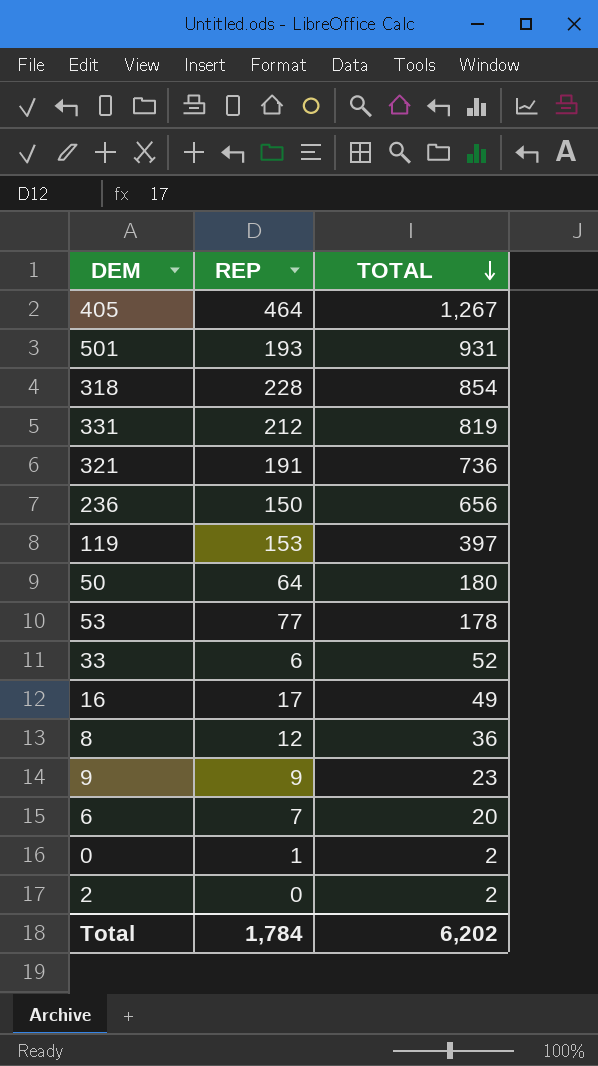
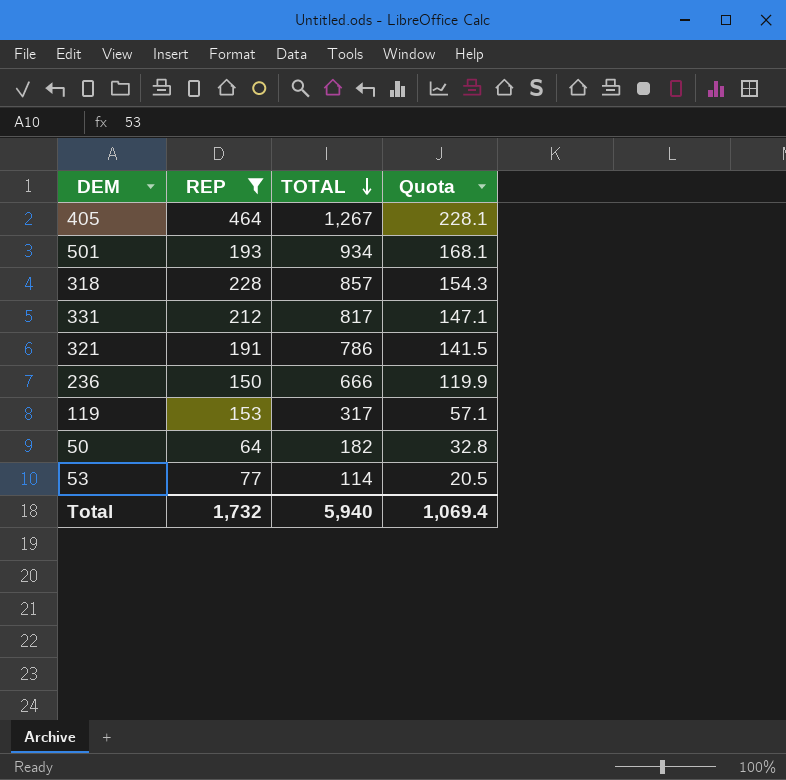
filter: none -> REP >= 64
column Quota | formula: none -> [TOTAL] * 0.18
501 | TOTAL: 931 -> 934
318 | TOTAL: 854 -> 857
331 | TOTAL: 819 -> 817
321 | TOTAL: 736 -> 786
236 | TOTAL: 656 -> 666
119 | TOTAL: 397 -> 317
50 | TOTAL: 180 -> 182
53 | TOTAL: 178 -> 114
Total | REP: 1,784 -> 1,732
Total | TOTAL: 6,202 -> 5,940

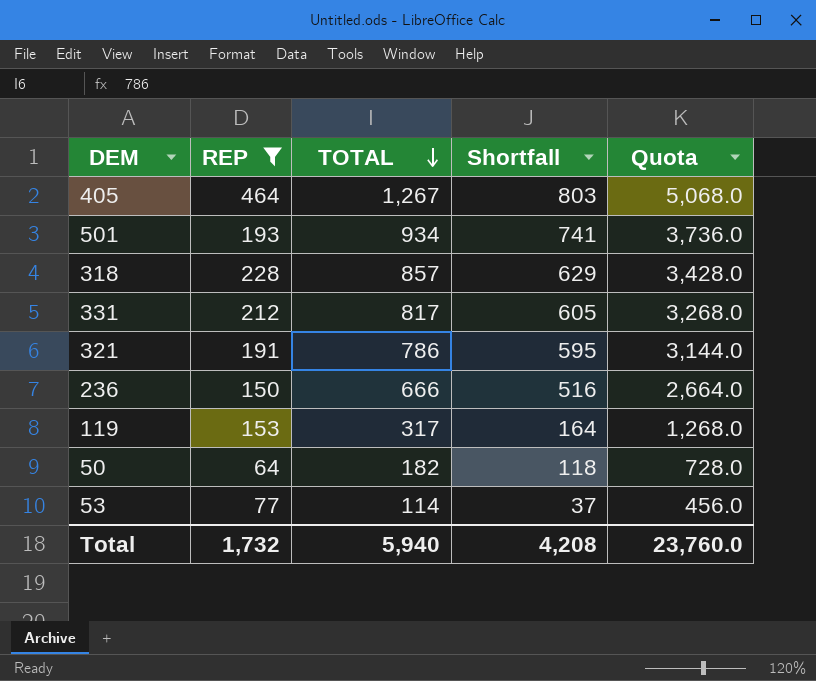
column Shortfall | formula: none -> [TOTAL] - [REP]
column Quota | formula: [TOTAL] * 0.18 -> [TOTAL] * 4
Total | Quota: 1,069.4 -> 23,760.0

